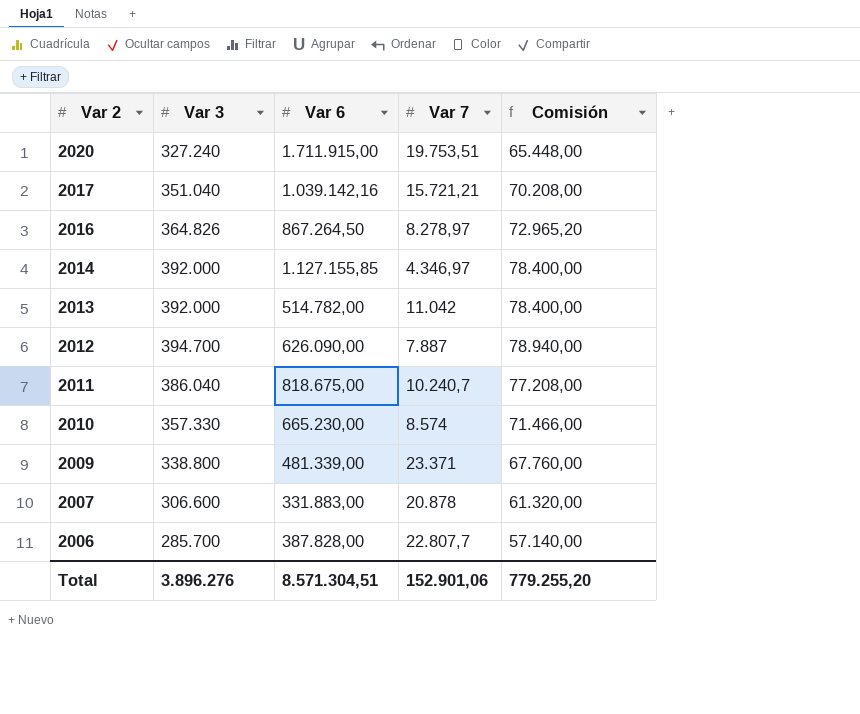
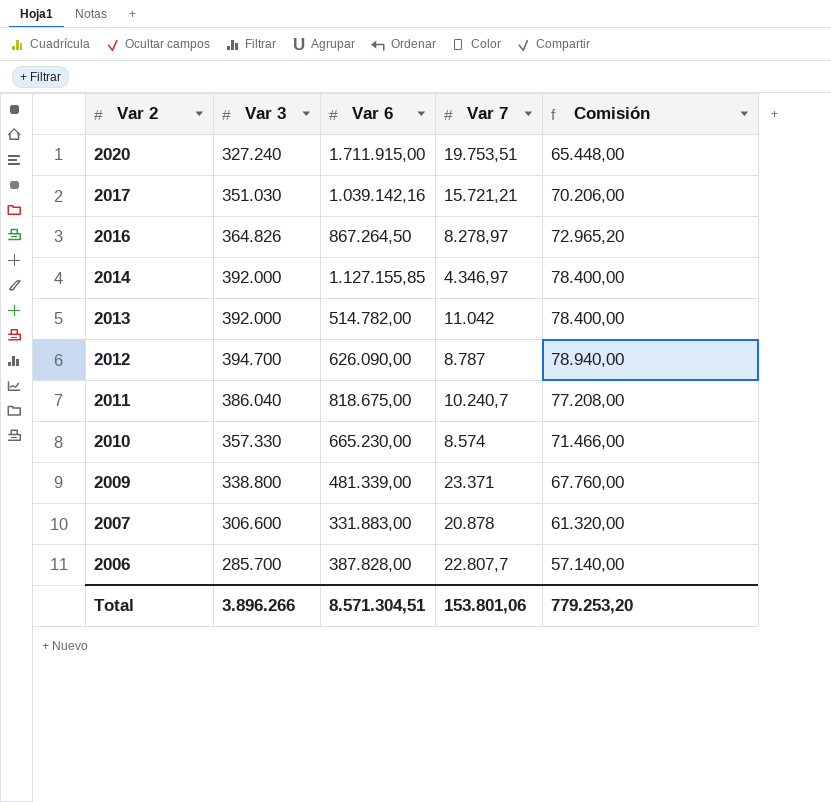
2017 | Var 3: 351.040 -> 351.030
2017 | Comisión: 70.208,00 -> 70.206,00
2012 | Var 7: 7.887 -> 8.787
Total | Var 3: 3.896.276 -> 3.896.266
Total | Var 7: 152.901,06 -> 153.801,06
Total | Comisión: 779.255,20 -> 779.253,20

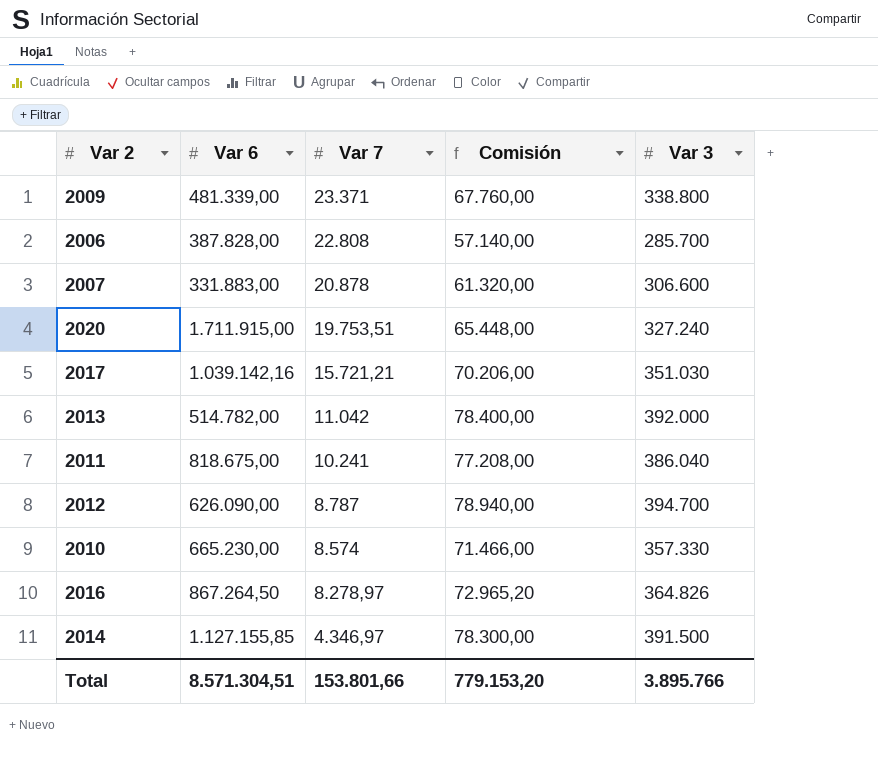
row order: Var 2 descending -> Var 7 descending
column Var 3 | position: 2 -> 5
2006 | Var 7: 22.807,7 -> 22.808
2011 | Var 7: 10.240,7 -> 10.241
2014 | Comisión: 78.400,00 -> 78.300,00
2014 | Var 3: 392.000 -> 391.500
Total | Var 7: 153.801,06 -> 153.801,66
Total | Comisión: 779.253,20 -> 779.153,20
Total | Var 3: 3.896.266 -> 3.895.766

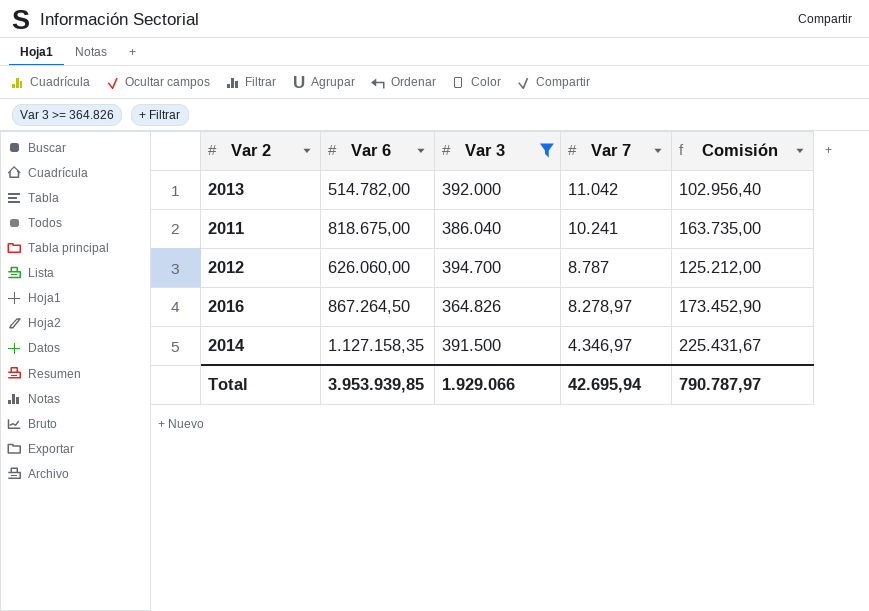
filter: none -> Var 3 >= 364.826
column Var 3 | position: 5 -> 3
column Comisión | formula: [Var 3] * 0,2 -> [Var 6] * 0,2
2012 | Var 6: 626.090,00 -> 626.060,00
2014 | Var 6: 1.127.155,85 -> 1.127.158,35
Total | Var 6: 8.571.304,51 -> 3.953.939,85
Total | Var 3: 3.895.766 -> 1.929.066
Total | Var 7: 153.801,66 -> 42.695,94
Total | Comisión: 779.153,20 -> 790.787,97

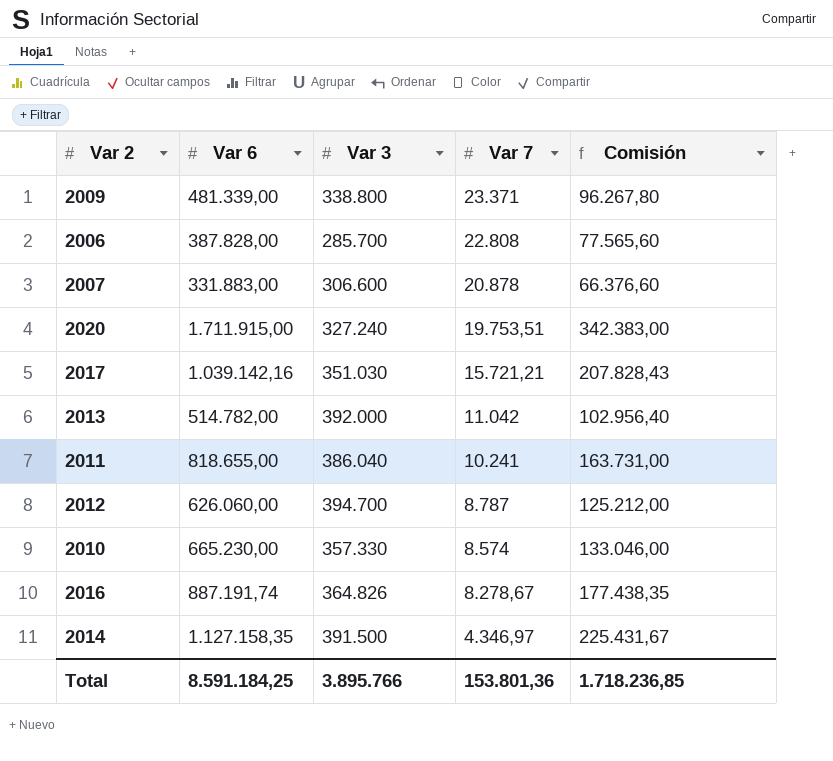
filter: Var 3 >= 364.826 -> none
2011 | Var 6: 818.675,00 -> 818.655,00
2011 | Comisión: 163.735,00 -> 163.731,00
2016 | Var 6: 867.264,50 -> 887.191,74
2016 | Var 7: 8.278,97 -> 8.278,67
2016 | Comisión: 173.452,90 -> 177.438,35
Total | Var 6: 3.953.939,85 -> 8.591.184,25
Total | Var 3: 1.929.066 -> 3.895.766
Total | Var 7: 42.695,94 -> 153.801,36
Total | Comisión: 790.787,97 -> 1.718.236,85

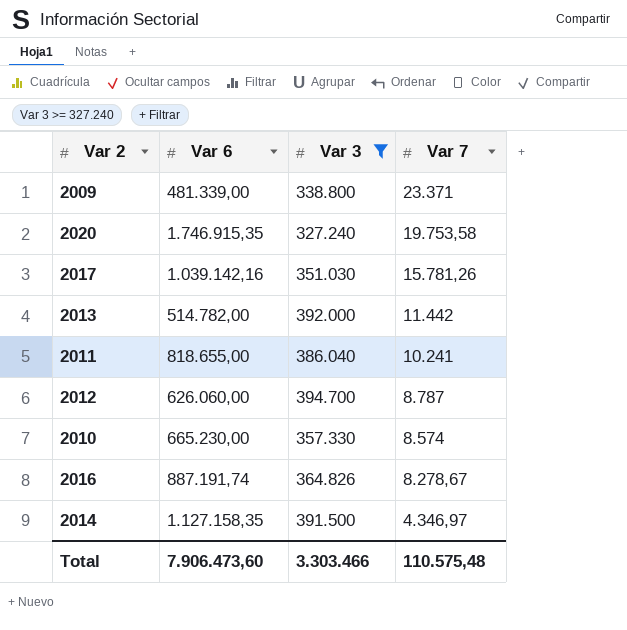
filter: none -> Var 3 >= 327.240
column Comisión | formula: [Var 6] * 0,2 -> none
2020 | Var 6: 1.711.915,00 -> 1.746.915,35
2020 | Var 7: 19.753,51 -> 19.753,58
2017 | Var 7: 15.721,21 -> 15.781,26
2013 | Var 7: 11.042 -> 11.442
Total | Var 6: 8.591.184,25 -> 7.906.473,60
Total | Var 3: 3.895.766 -> 3.303.466
Total | Var 7: 153.801,36 -> 110.575,48

